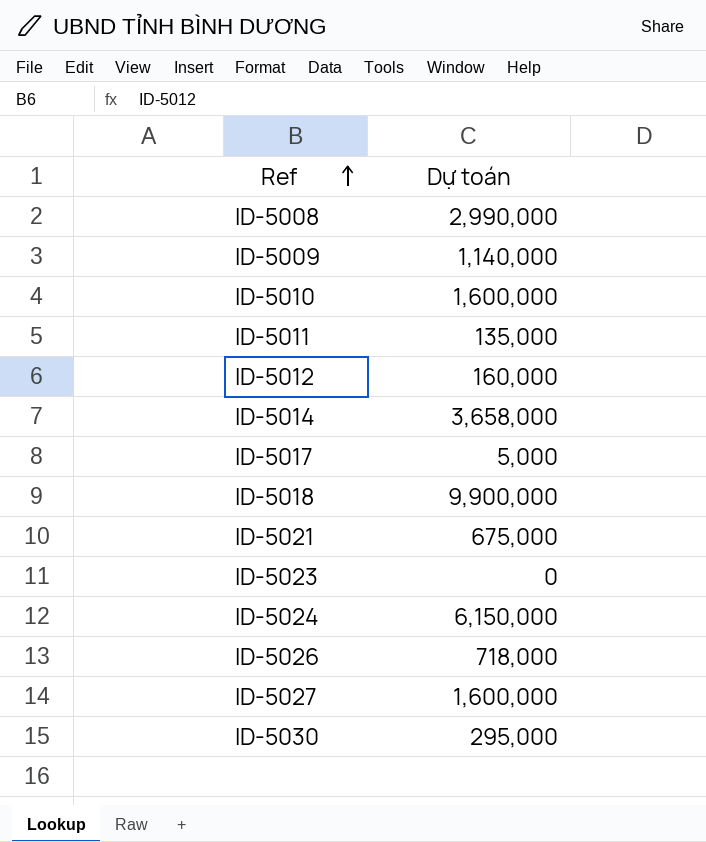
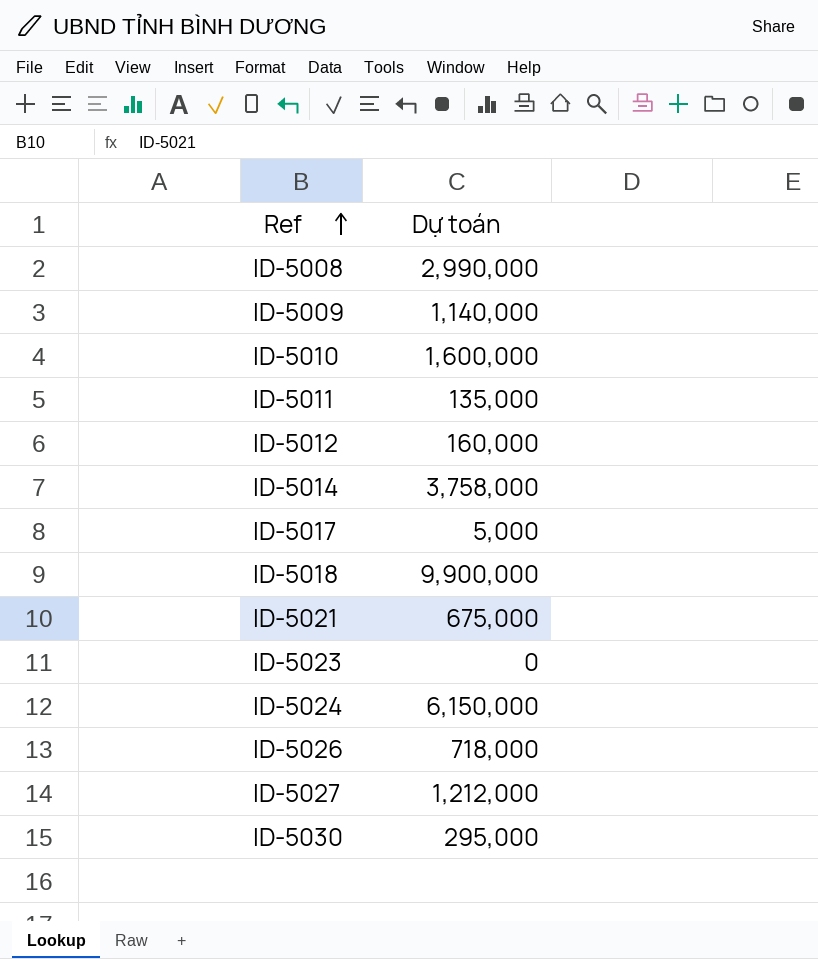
ID-5014 | Dự toán: 3,658,000 -> 3,758,000
ID-5027 | Dự toán: 1,600,000 -> 1,212,000

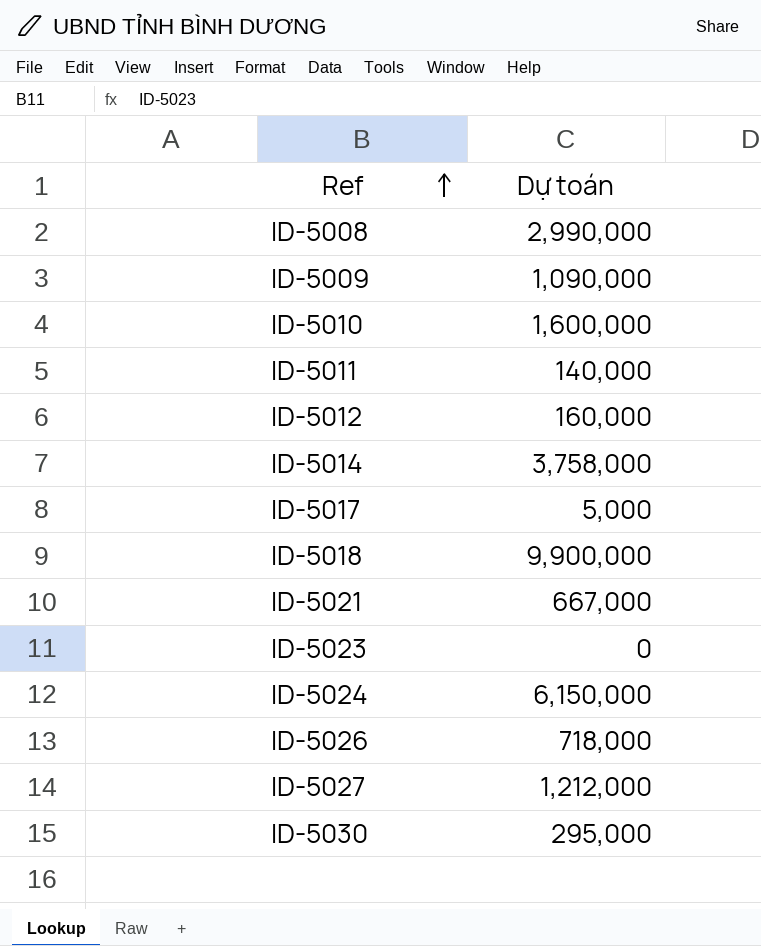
ID-5009 | Dự toán: 1,140,000 -> 1,090,000
ID-5011 | Dự toán: 135,000 -> 140,000
ID-5021 | Dự toán: 675,000 -> 667,000

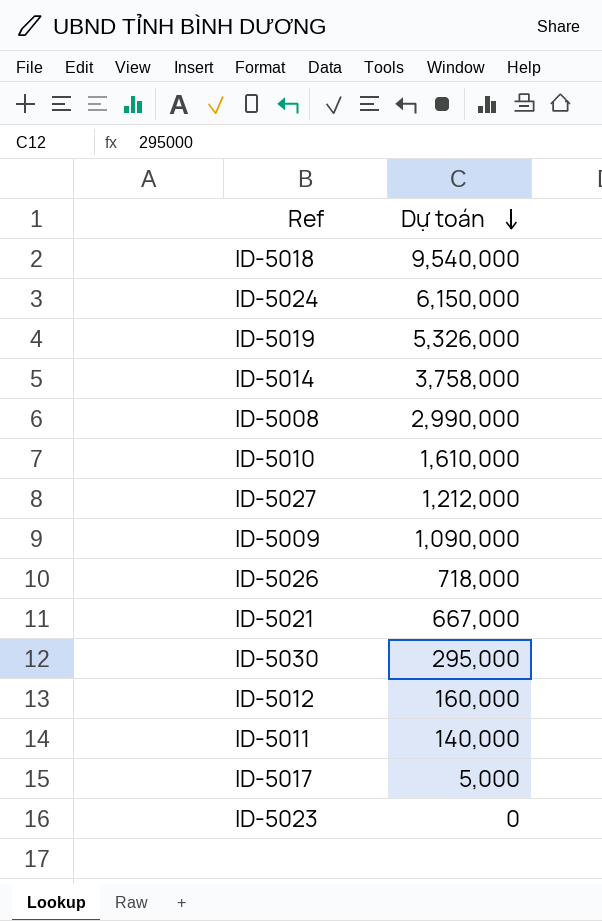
row order: Ref ascending -> Dự toán descending
ID-5018 | Dự toán: 9,900,000 -> 9,540,000
row ID-5019: none -> 5,326,000
ID-5010 | Dự toán: 1,600,000 -> 1,610,000

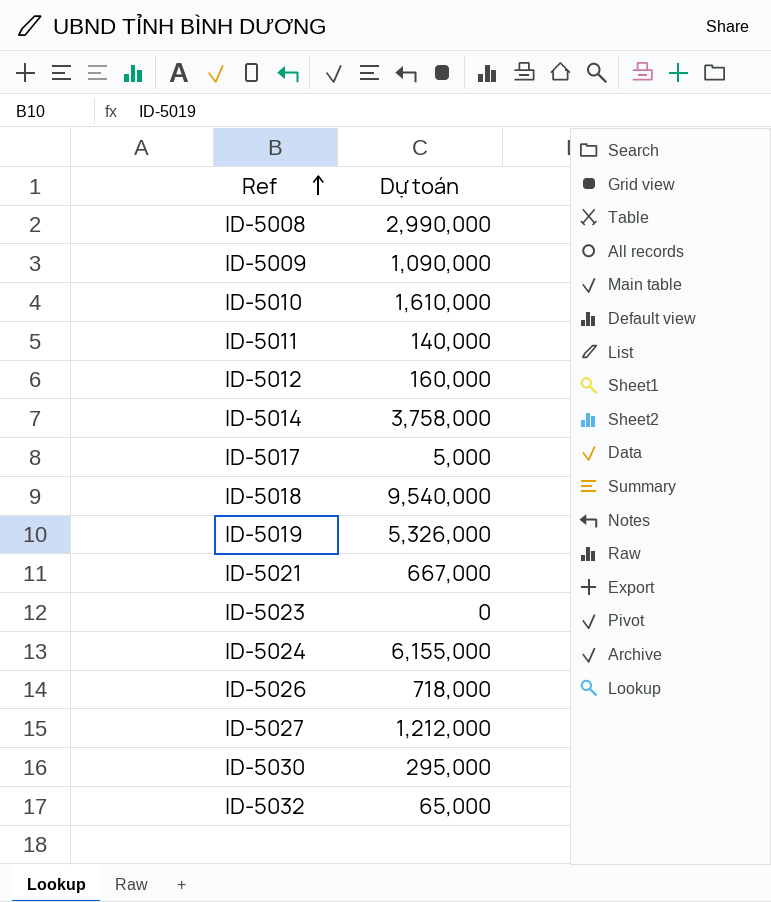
row order: Dự toán descending -> Ref ascending
ID-5024 | Dự toán: 6,150,000 -> 6,155,000
row ID-5032: none -> 65,000

